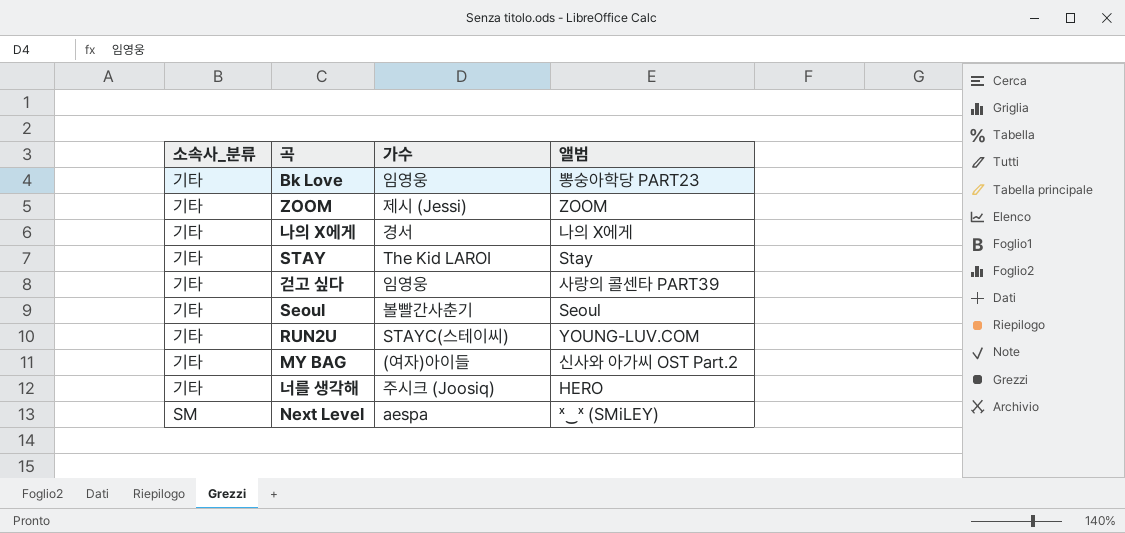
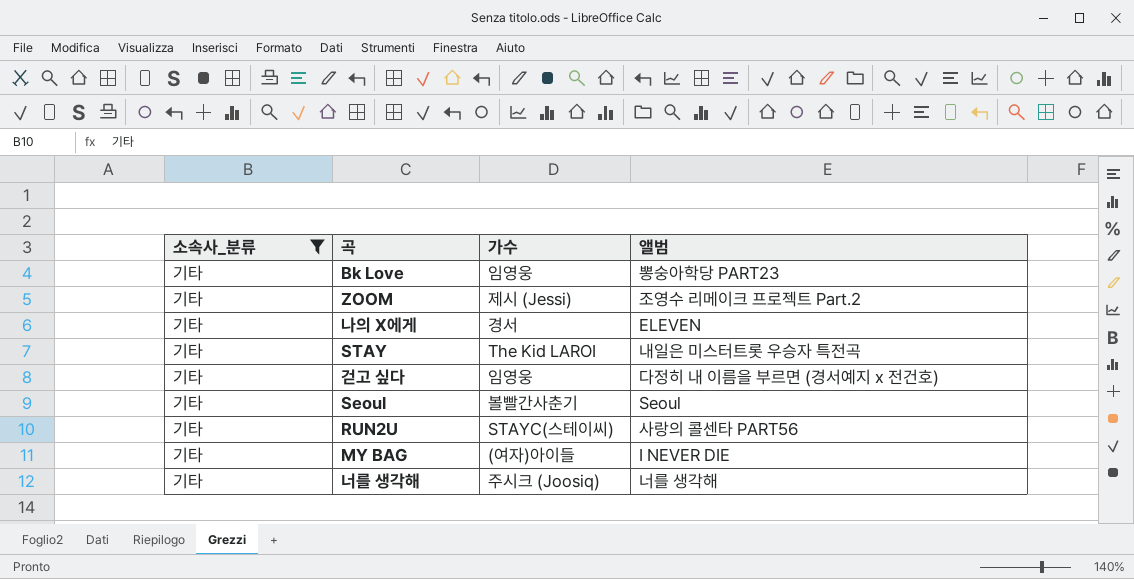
filter: none -> 소속사_분류 = 기타
ZOOM | 앨범: ZOOM -> 조영수 리메이크 프로젝트 Part.2
나의 X에게 | 앨범: 나의 X에게 -> ELEVEN
STAY | 앨범: Stay -> 내일은 미스터트롯 우승자 특전곡
걷고 싶다 | 앨범: 사랑의 콜센타 PART39 -> 다정히 내 이름을 부르면 (경서예지 x 전건호)
RUN2U | 앨범: YOUNG-LUV.COM -> 사랑의 콜센타 PART56
MY BAG | 앨범: 신사와 아가씨 OST Part.2 -> I NEVER DIE
너를 생각해 | 앨범: HERO -> 너를 생각해

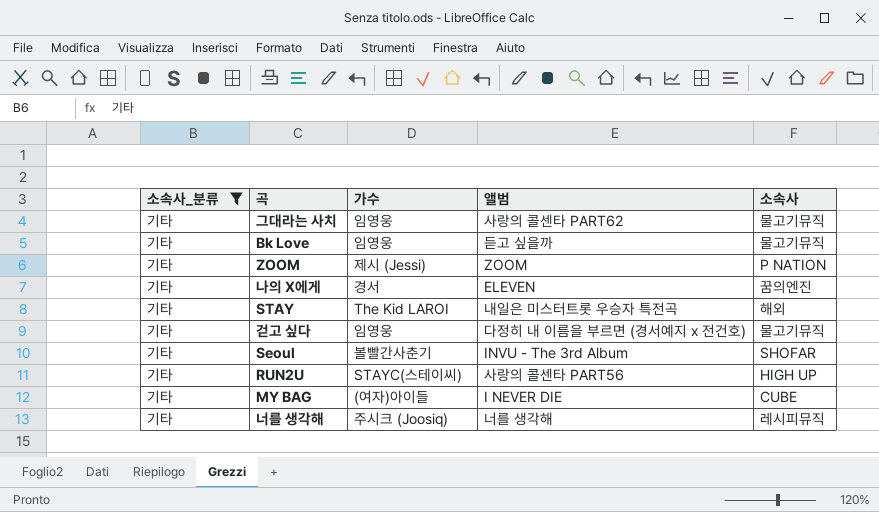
column 소속사 | position: none -> 5
row 그대라는 사치: none -> 기타 | 임영웅 | 사랑의 콜센타 PART62 | 물고기뮤직
Bk Love | 앨범: 뽕숭아학당 PART23 -> 듣고 싶을까
ZOOM | 앨범: 조영수 리메이크 프로젝트 Part.2 -> ZOOM
Seoul | 앨범: Seoul -> INVU - The 3rd Album

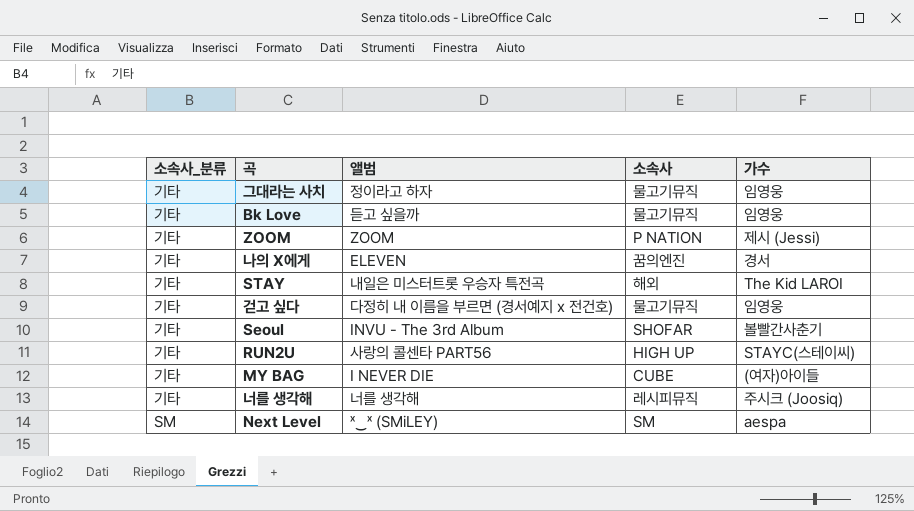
filter: 소속사_분류 = 기타 -> none
column 가수 | position: 3 -> 5
그대라는 사치 | 앨범: 사랑의 콜센타 PART62 -> 정이라고 하자

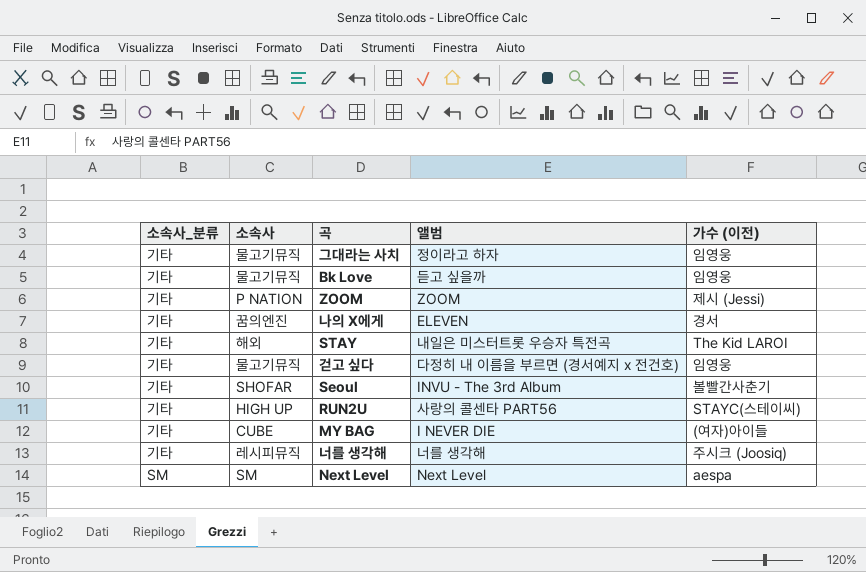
column 소속사 | position: 4 -> 2
column name: 가수 -> 가수 (이전)
Next Level | 앨범: ˣ‿ˣ (SMiLEY) -> Next Level

